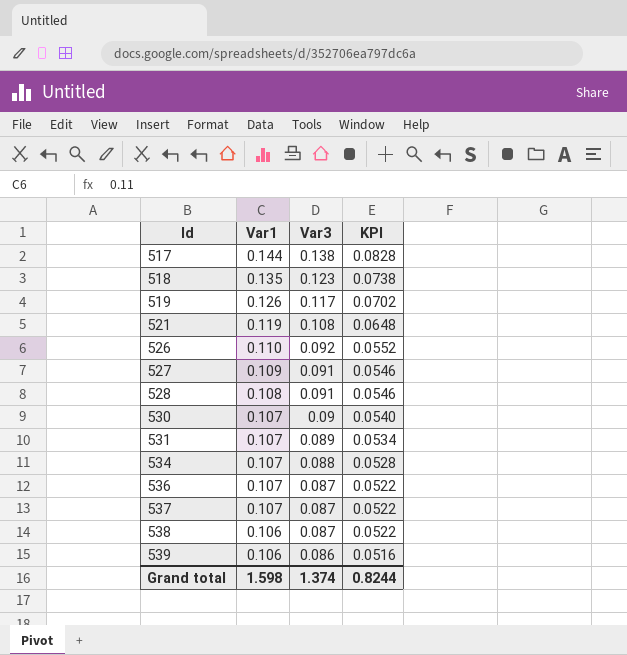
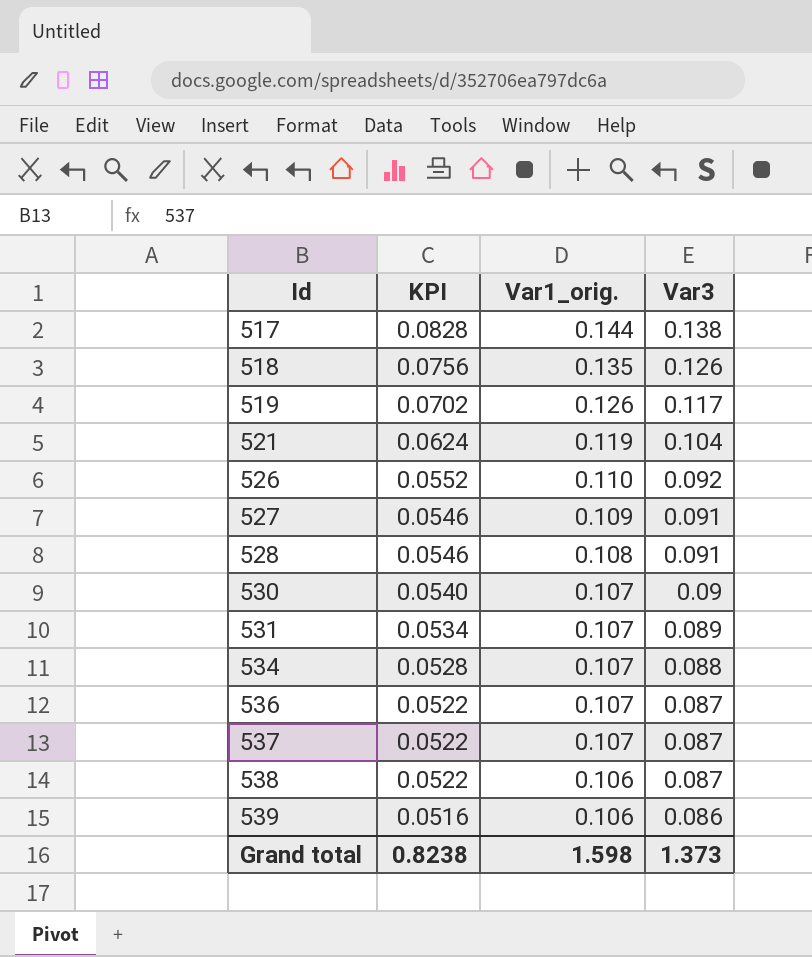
column KPI | position: 4 -> 2
column name: Var1 -> Var1_orig.
518 | KPI: 0.0738 -> 0.0756
518 | Var3: 0.123 -> 0.126
521 | KPI: 0.0648 -> 0.0624
521 | Var3: 0.108 -> 0.104
Grand total | KPI: 0.8244 -> 0.8238
Grand total | Var3: 1.374 -> 1.373

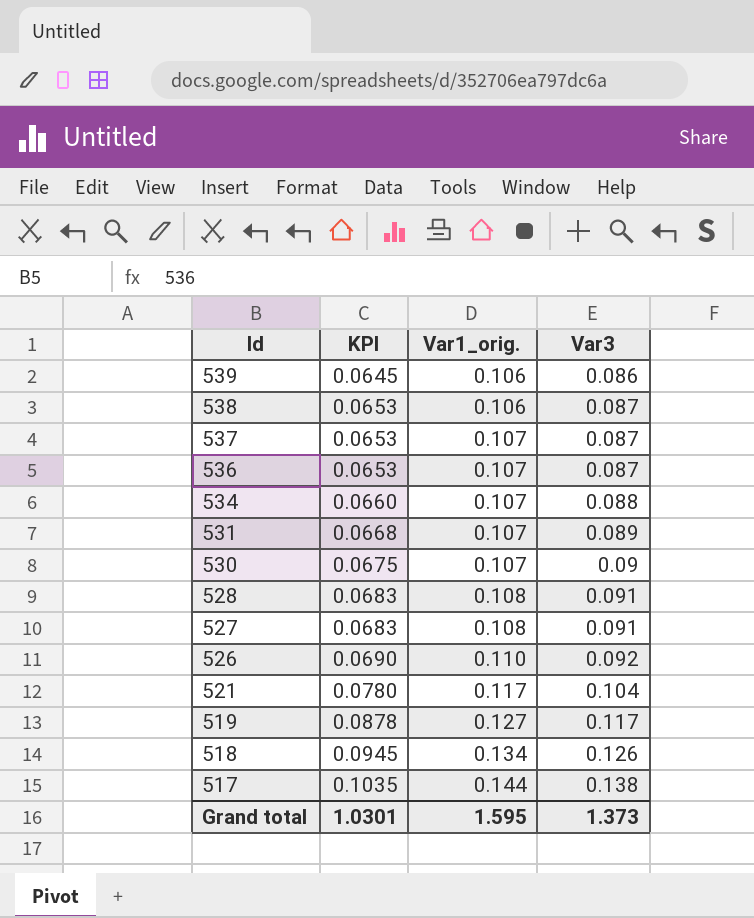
row order: Id ascending -> Id descending
column KPI | formula: [Var3] * 0.6 -> [Var3] * 0.75
527 | Var1_orig.: 0.109 -> 0.108
521 | Var1_orig.: 0.119 -> 0.117
519 | Var1_orig.: 0.126 -> 0.127
518 | Var1_orig.: 0.135 -> 0.134
Grand total | KPI: 0.8238 -> 1.0301
Grand total | Var1_orig.: 1.598 -> 1.595

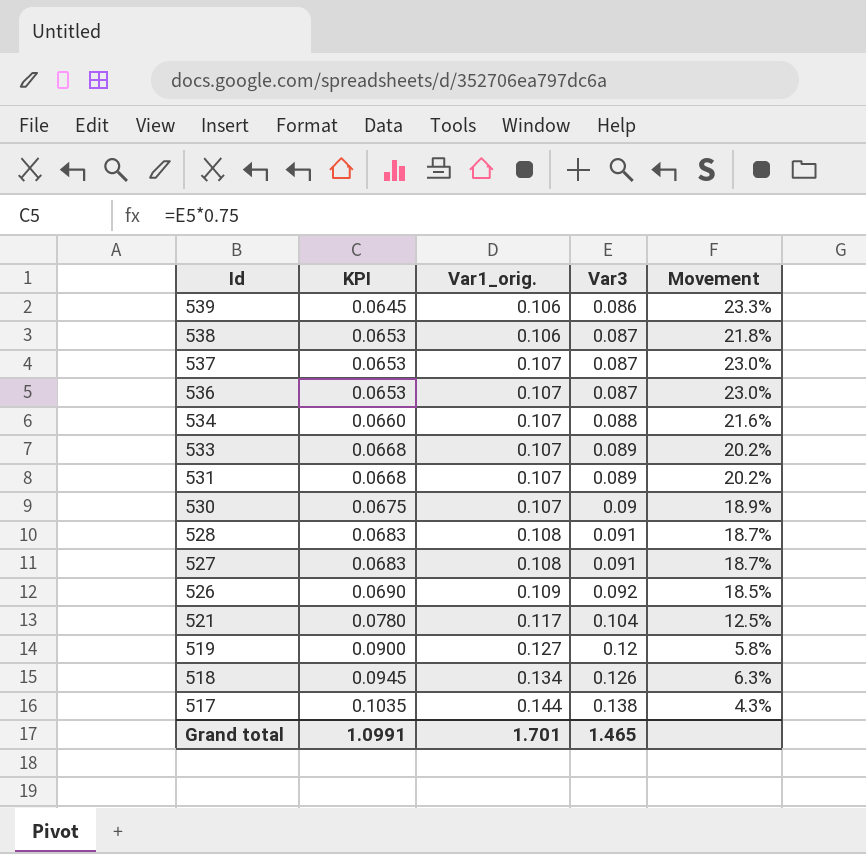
column Movement | formula: none -> ([Var1_orig.] - [Var3]) / [Var3]
row 533: none -> 0.0668 | 0.107 | 0.089 | 20.2%
526 | Var1_orig.: 0.110 -> 0.109
519 | KPI: 0.0878 -> 0.0900
519 | Var3: 0.117 -> 0.12
Grand total | KPI: 1.0301 -> 1.0991
Grand total | Var1_orig.: 1.595 -> 1.701
Grand total | Var3: 1.373 -> 1.465

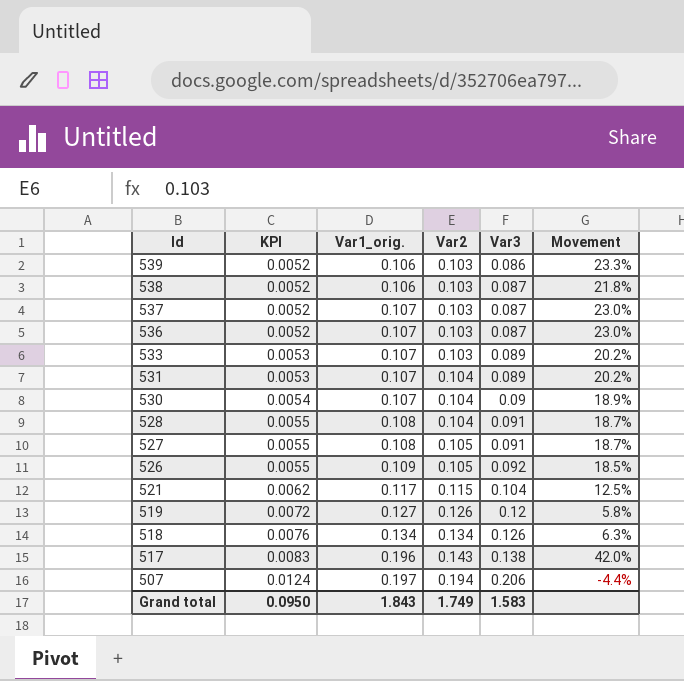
column KPI | formula: [Var3] * 0.75 -> [Var3] * 0.06
column Var2 | position: none -> 4
row 534: 0.0660 | 0.107 | 0.088 | 21.6% -> none
517 | Var1_orig.: 0.144 -> 0.196
517 | Movement: 4.3% -> 42.0%
row 507: none -> 0.0124 | 0.197 | 0.194 | 0.206 | -4.4%
Grand total | KPI: 1.0991 -> 0.0950
Grand total | Var1_orig.: 1.701 -> 1.843
Grand total | Var3: 1.465 -> 1.583

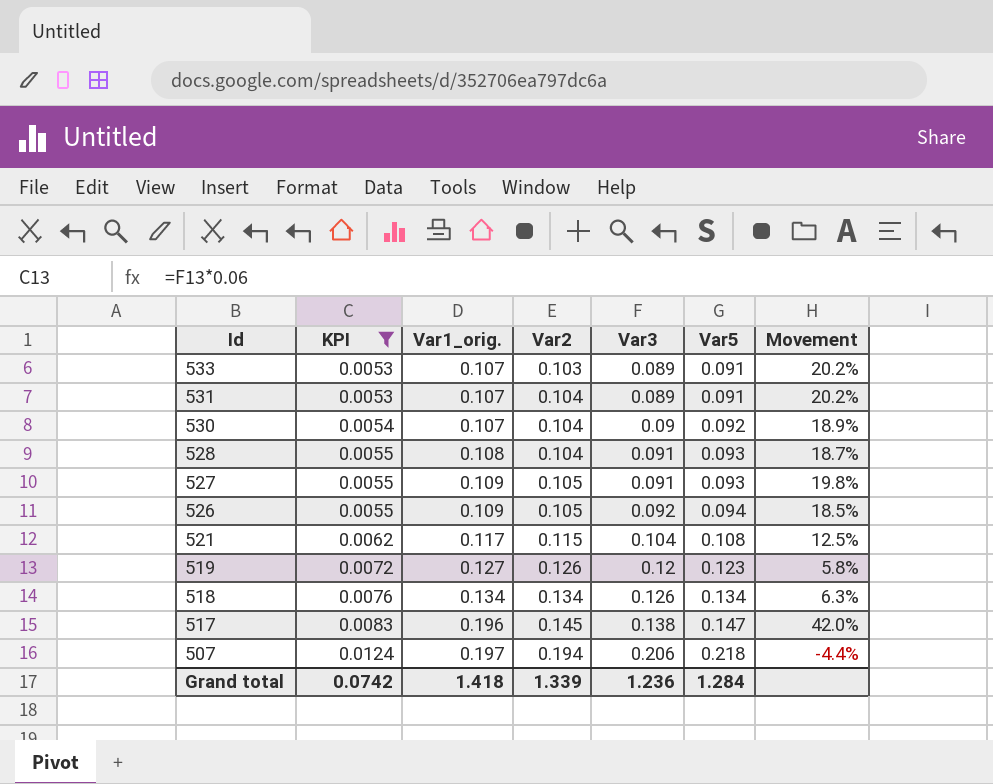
filter: none -> KPI != 0.0052
column Var5 | position: none -> 6
527 | Var1_orig.: 0.108 -> 0.109
527 | Movement: 18.7% -> 19.8%
517 | Var2: 0.143 -> 0.145
Grand total | KPI: 0.0950 -> 0.0742
Grand total | Var1_orig.: 1.843 -> 1.418
Grand total | Var2: 1.749 -> 1.339
Grand total | Var3: 1.583 -> 1.236

